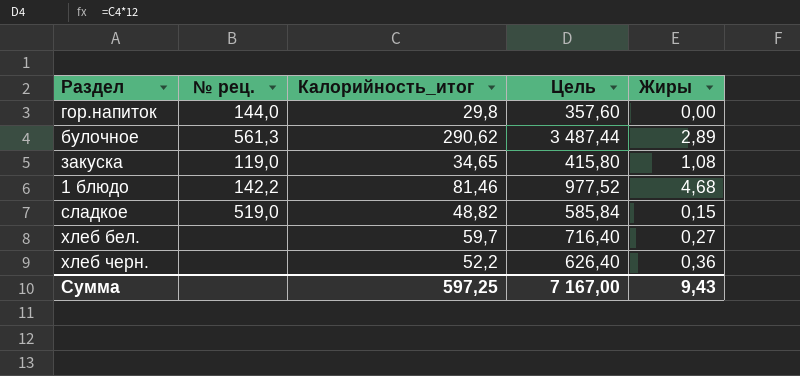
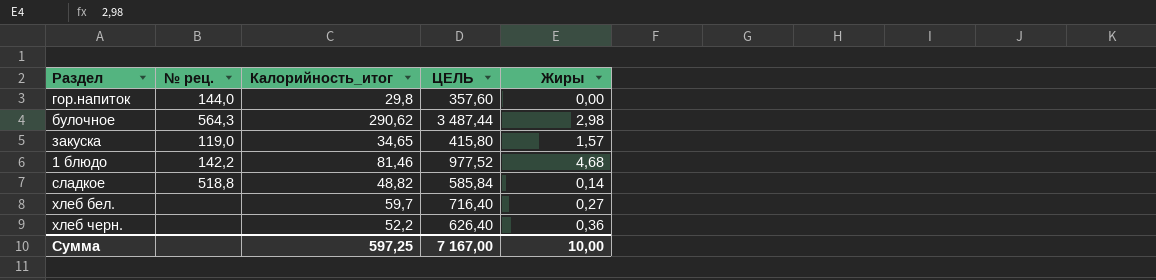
column name: Цель -> ЦЕЛЬ
булочное | № рец.: 561,3 -> 564,3
булочное | Жиры: 2,89 -> 2,98
закуска | Жиры: 1,08 -> 1,57
сладкое | № рец.: 519,0 -> 518,8
сладкое | Жиры: 0,15 -> 0,14
Сумма | Жиры: 9,43 -> 10,00

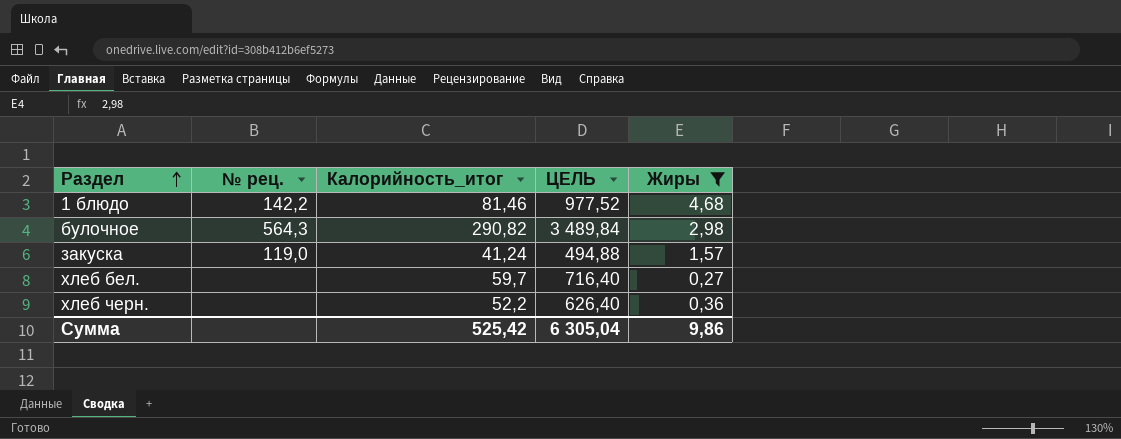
filter: none -> Жиры >= 0,27
row order: none -> Раздел ascending
булочное | Калорийность_итог: 290,62 -> 290,82
булочное | ЦЕЛЬ: 3 487,44 -> 3 489,84
закуска | Калорийность_итог: 34,65 -> 41,24
закуска | ЦЕЛЬ: 415,80 -> 494,88
Сумма | Калорийность_итог: 597,25 -> 525,42
Сумма | ЦЕЛЬ: 7 167,00 -> 6 305,04
Сумма | Жиры: 10,00 -> 9,86

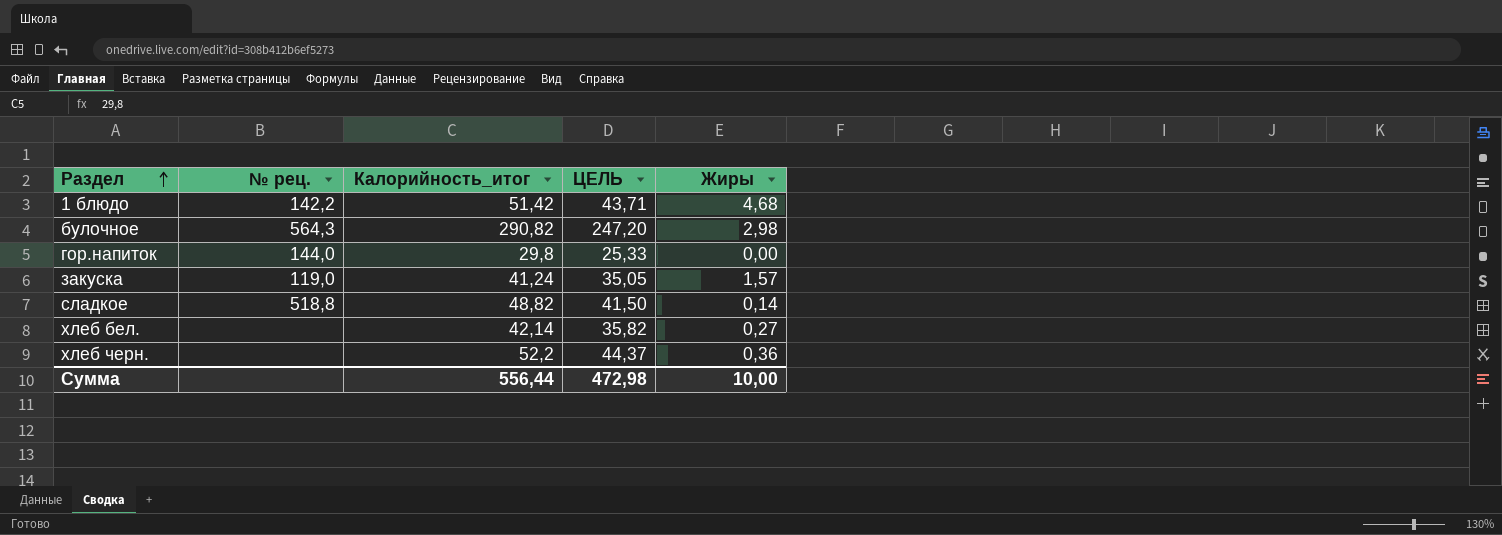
filter: Жиры >= 0,27 -> none
column ЦЕЛЬ | formula: [Калорийность_итог] * 12 -> [Калорийность_итог] * 0,85
1 блюдо | Калорийность_итог: 81,46 -> 51,42
хлеб бел. | Калорийность_итог: 59,7 -> 42,14
Сумма | Калорийность_итог: 525,42 -> 556,44
Сумма | ЦЕЛЬ: 6 305,04 -> 472,98
Сумма | Жиры: 9,86 -> 10,00

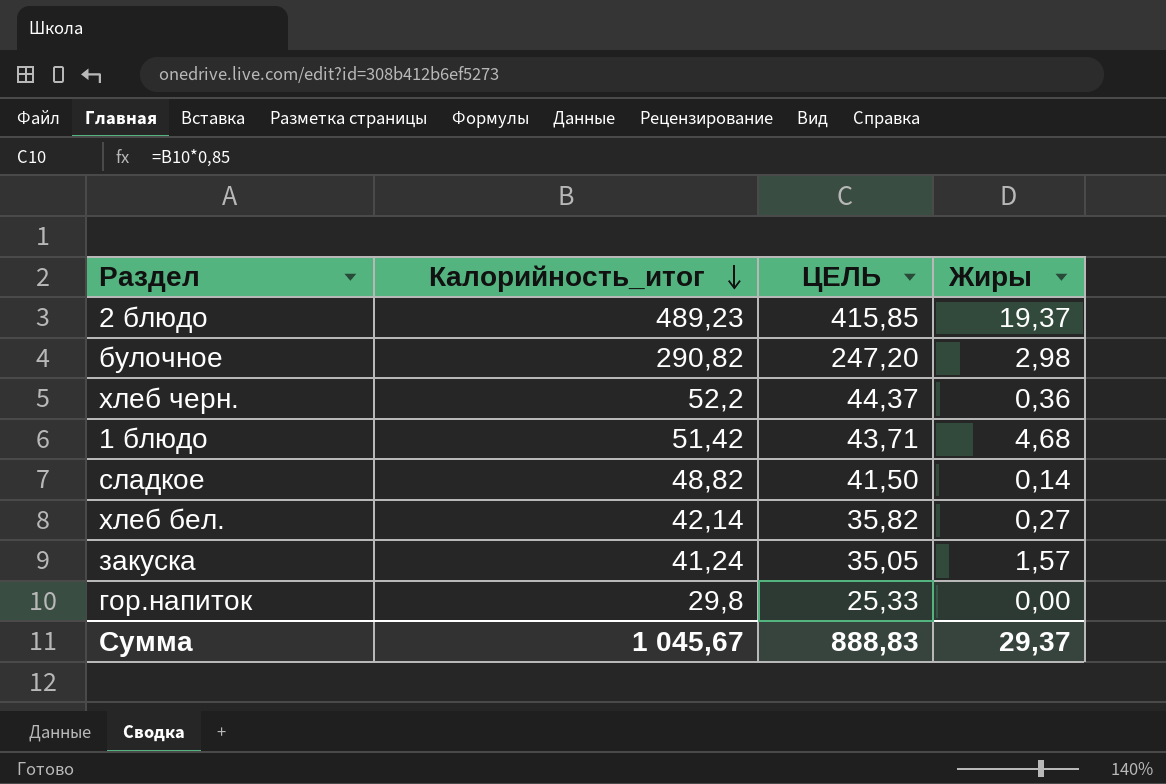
row order: Раздел ascending -> Калорийность_итог descending
column № рец. | position: 2 -> none
row 2 блюдо: none -> 489,23 | 415,85 | 19,37
Сумма | Калорийность_итог: 556,44 -> 1 045,67
Сумма | ЦЕЛЬ: 472,98 -> 888,83
Сумма | Жиры: 10,00 -> 29,37

